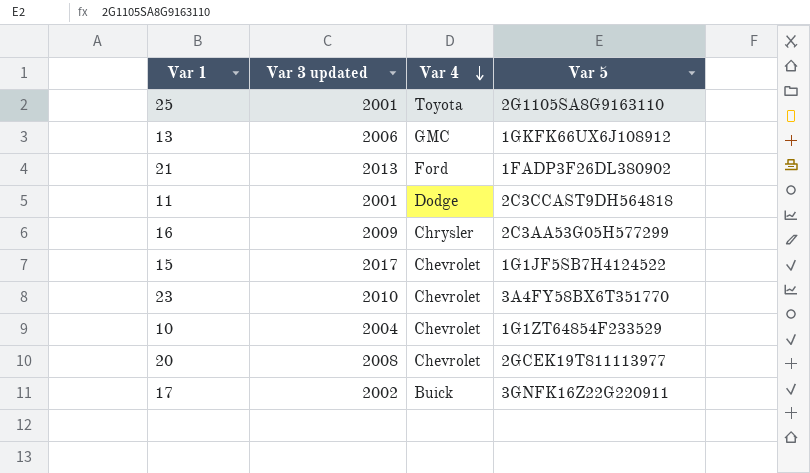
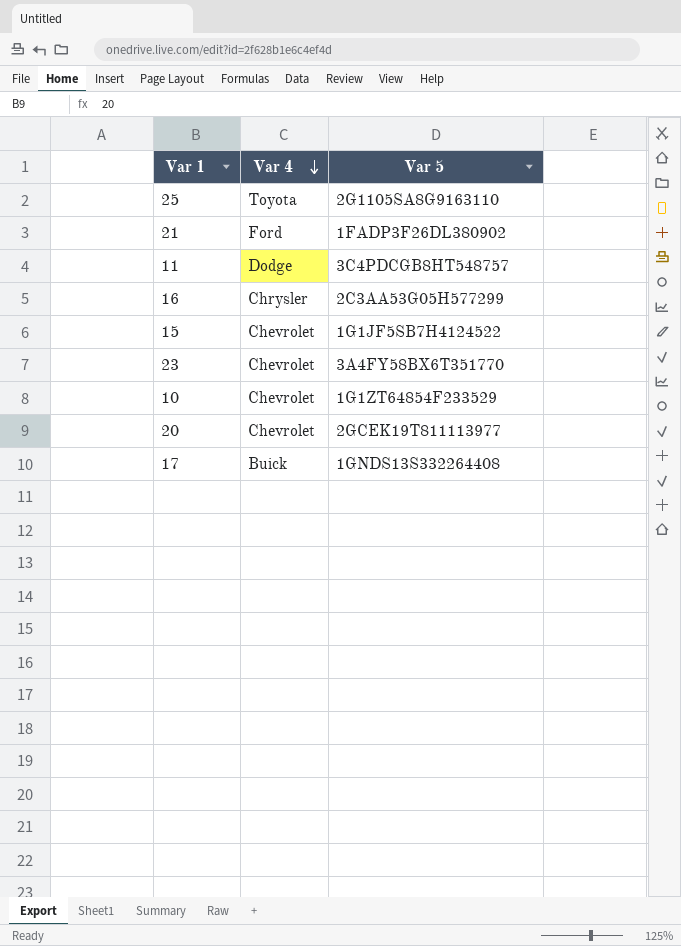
column Var 3 updated | position: 2 -> none
row 13: 2006 | GMC | 1GKFK66UX6J108912 -> none
11 | Var 5: 2C3CCAST9DH564818 -> 3C4PDCGB8HT548757
17 | Var 5: 3GNFK16Z22G220911 -> 1GNDS13S332264408

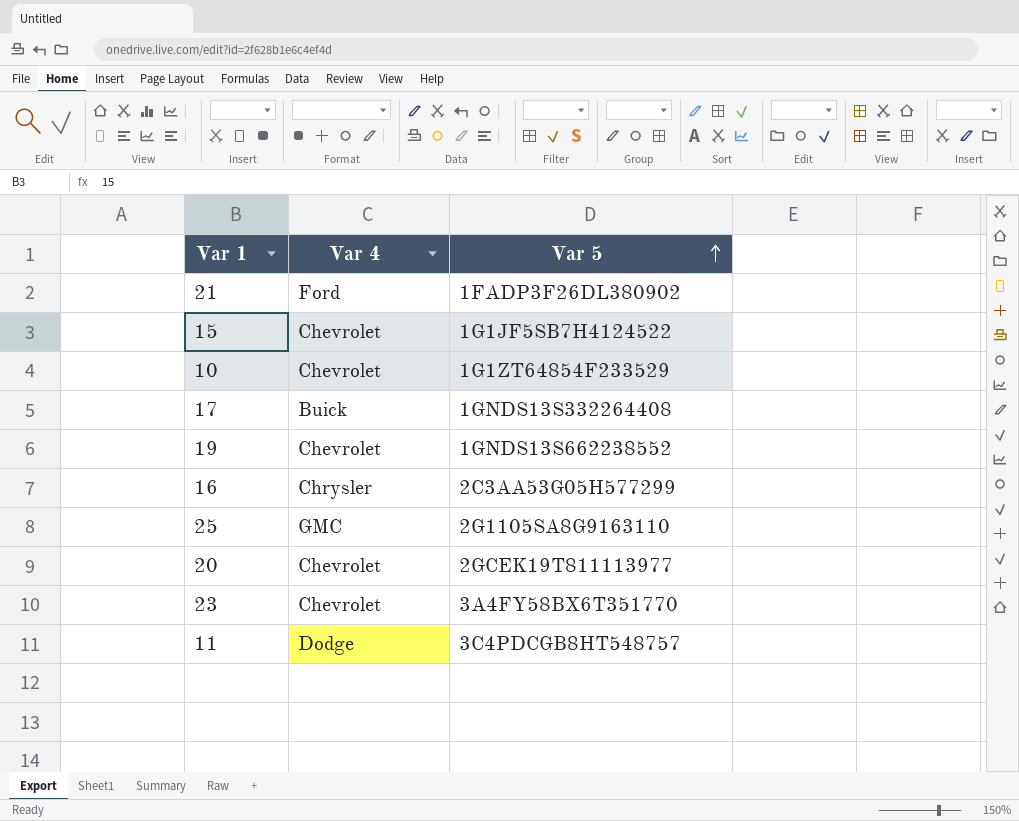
row order: Var 4 descending -> Var 5 ascending
row 19: none -> Chevrolet | 1GNDS13S662238552
25 | Var 4: Toyota -> GMC

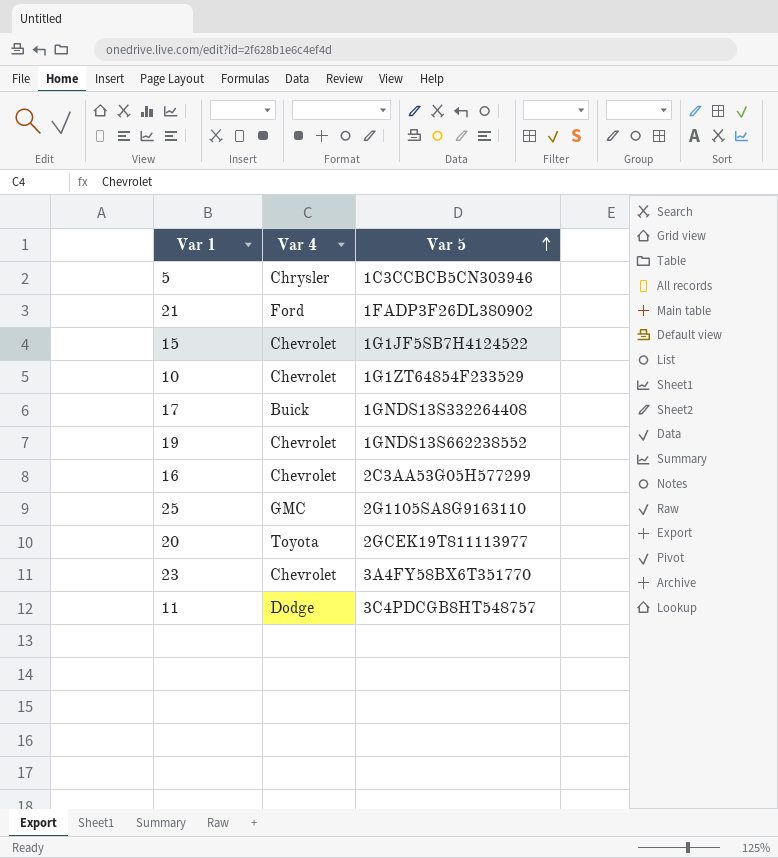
row 5: none -> Chrysler | 1C3CCBCB5CN303946
16 | Var 4: Chrysler -> Chevrolet
20 | Var 4: Chevrolet -> Toyota

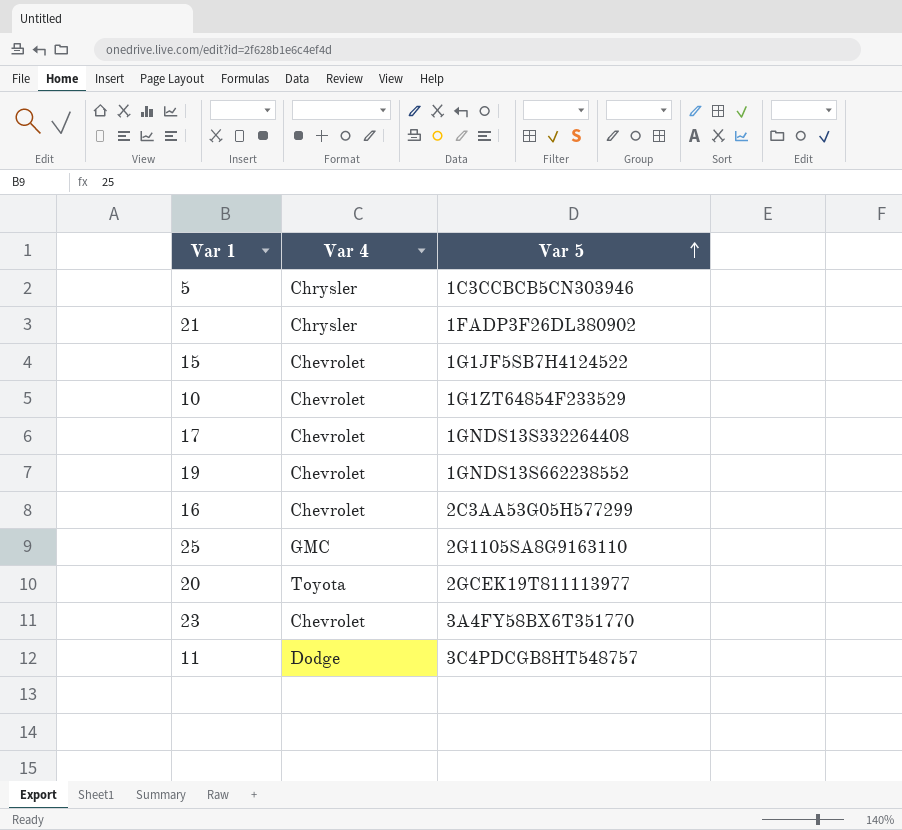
21 | Var 4: Ford -> Chrysler
17 | Var 4: Buick -> Chevrolet

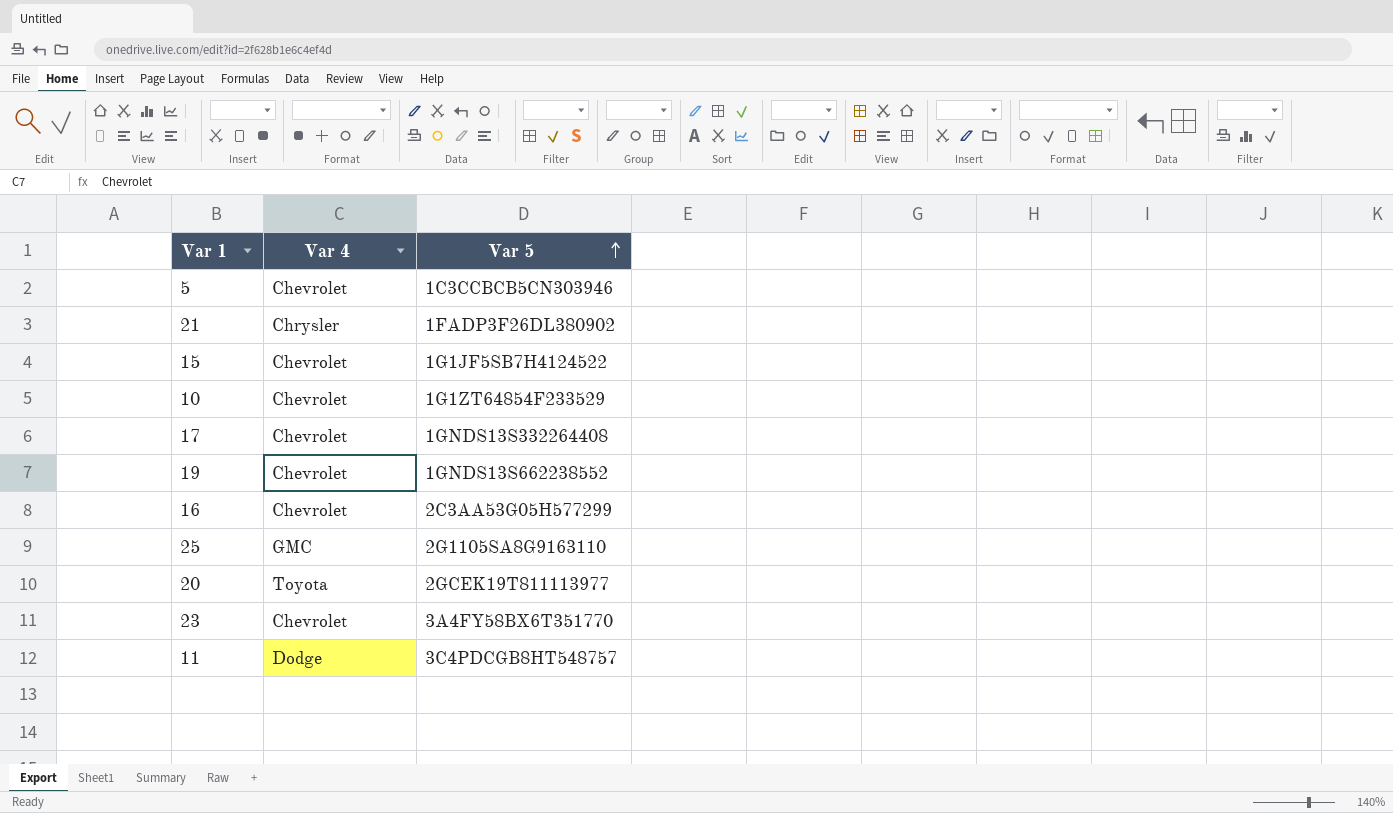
5 | Var 4: Chrysler -> Chevrolet

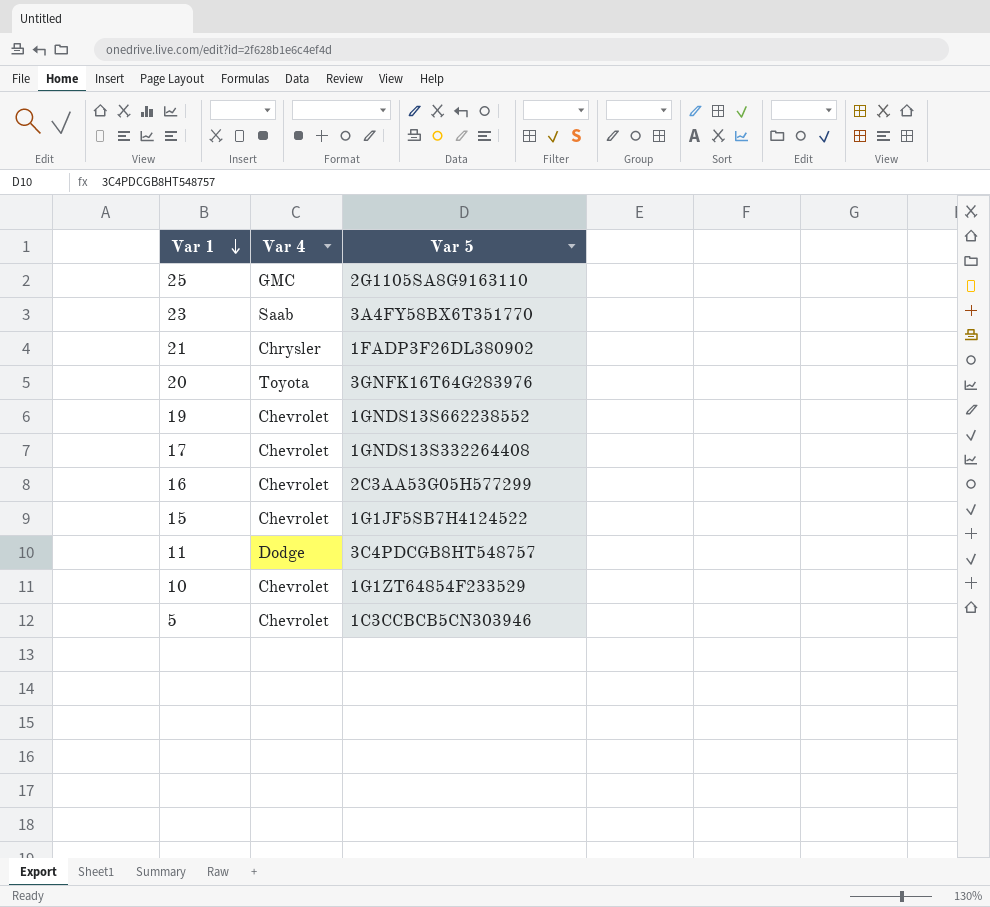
row order: Var 5 ascending -> Var 1 descending
23 | Var 4: Chevrolet -> Saab
20 | Var 5: 2GCEK19T811113977 -> 3GNFK16T64G283976

